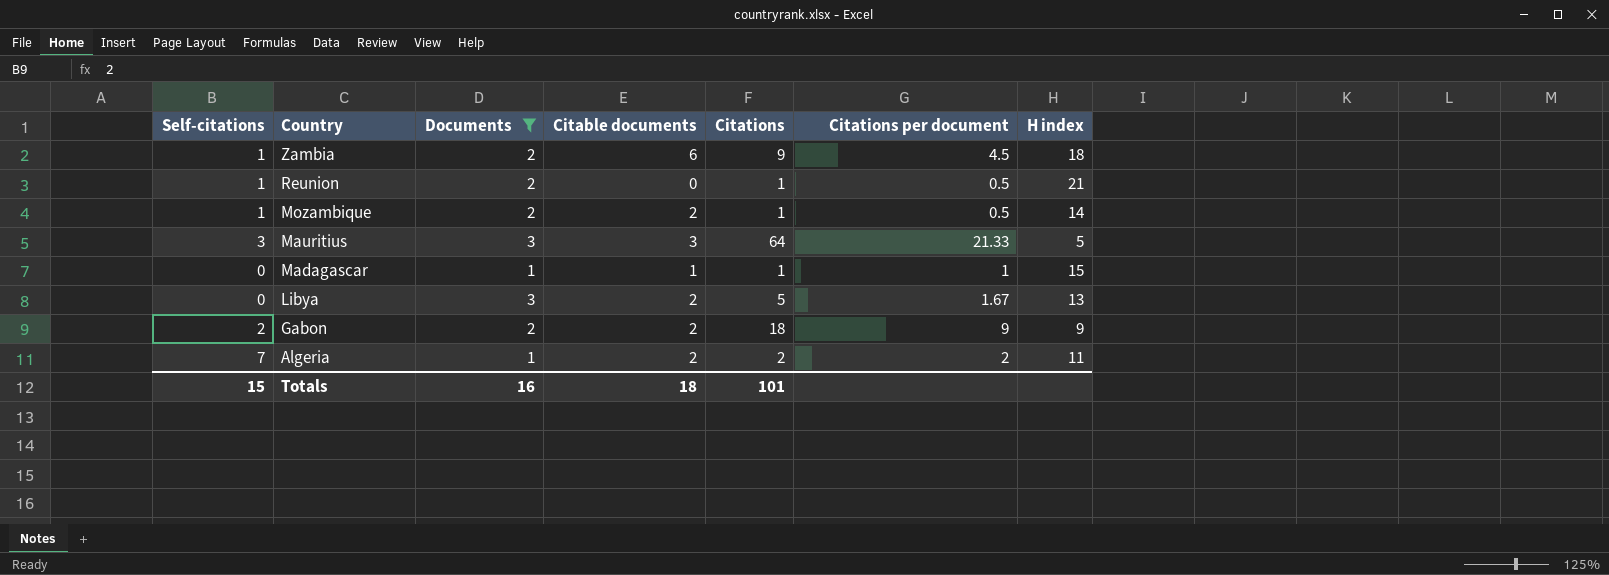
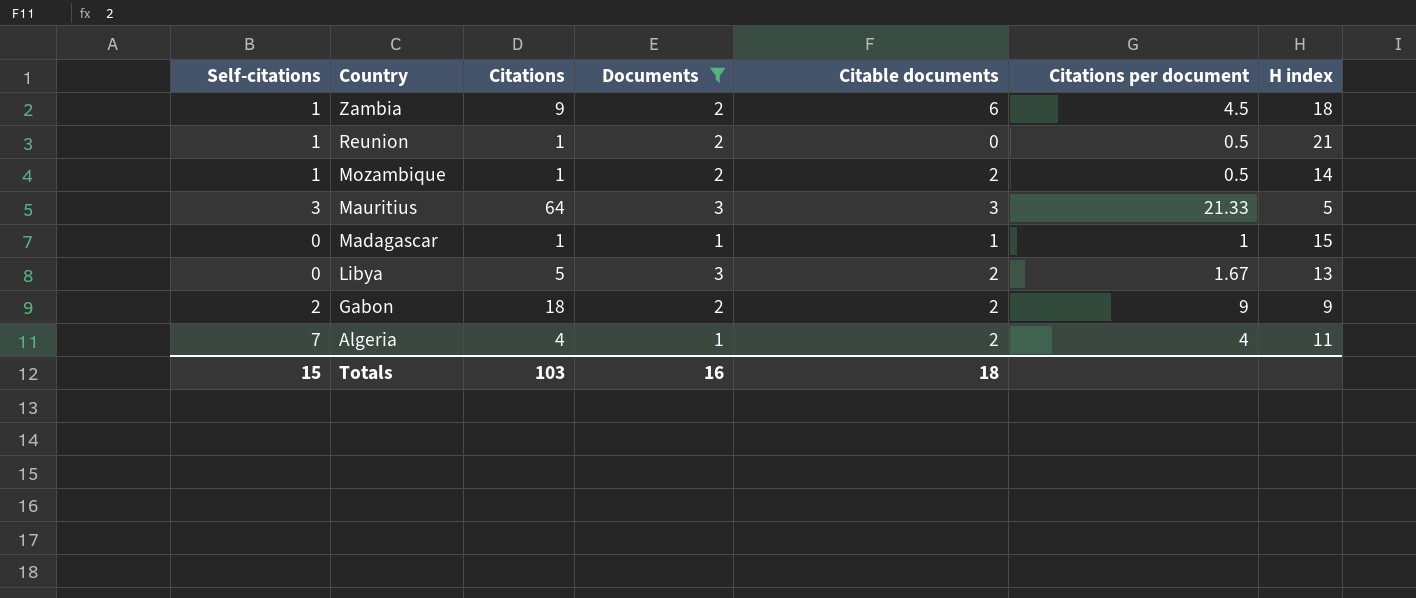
column Citations | position: 5 -> 3
Algeria | Citations: 2 -> 4
Algeria | Citations per document: 2 -> 4
Totals | Citations: 101 -> 103

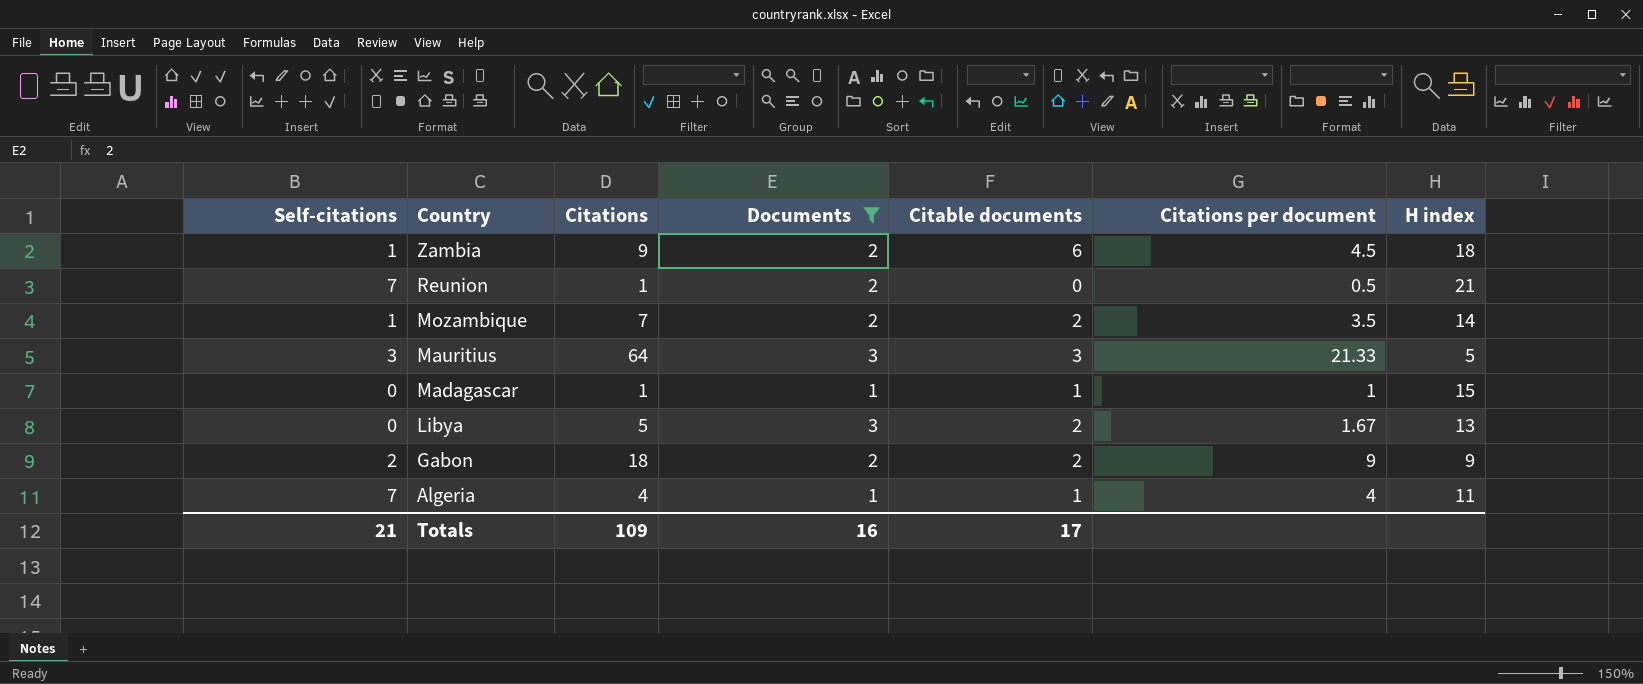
Reunion | Self-citations: 1 -> 7
Mozambique | Citations: 1 -> 7
Mozambique | Citations per document: 0.5 -> 3.5
Algeria | Citable documents: 2 -> 1
Totals | Self-citations: 15 -> 21
Totals | Citations: 103 -> 109
Totals | Citable documents: 18 -> 17

